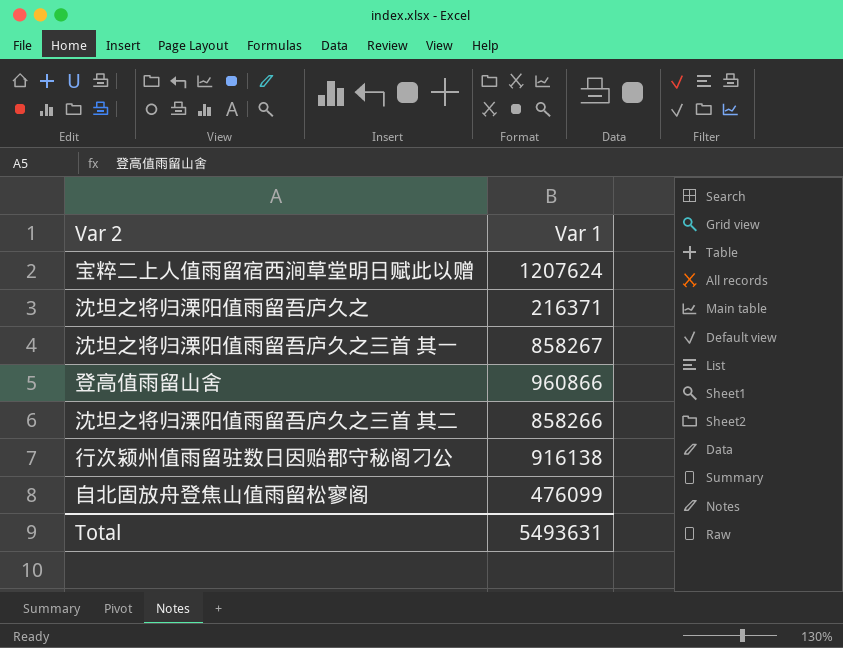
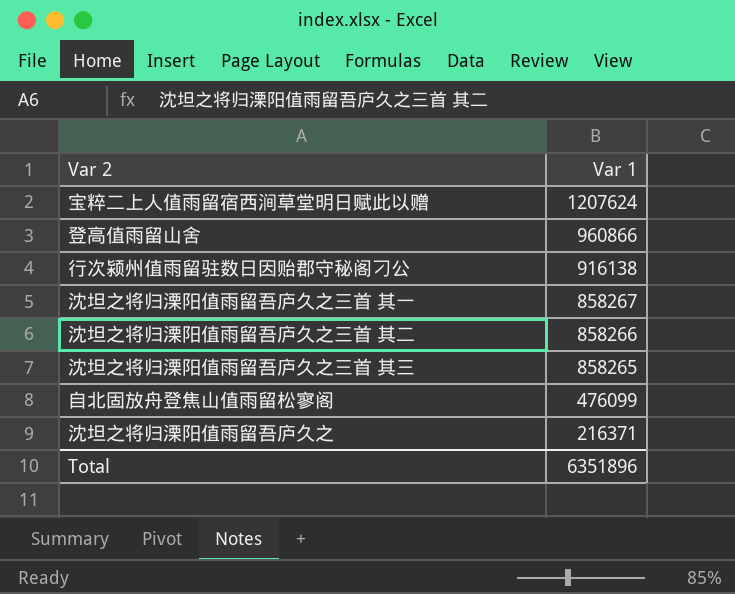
row order: none -> Var 1 descending
row 沈坦之将归溧阳值雨留吾庐久之三首 其三: none -> 858265
Total | Var 1: 5493631 -> 6351896

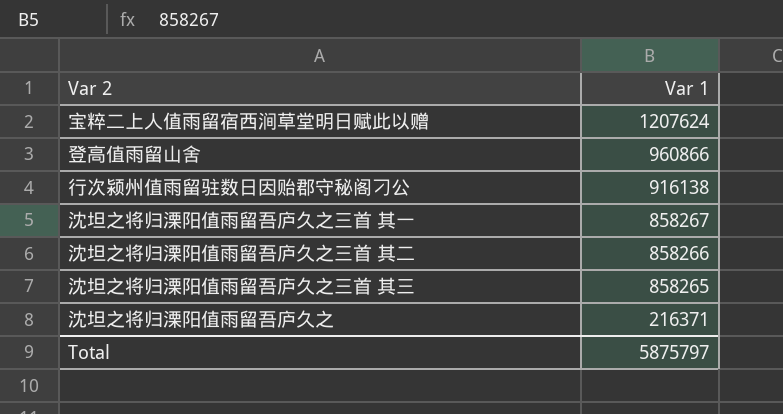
row 自北固放舟登焦山值雨留松寥阁: 476099 -> none
Total | Var 1: 6351896 -> 5875797

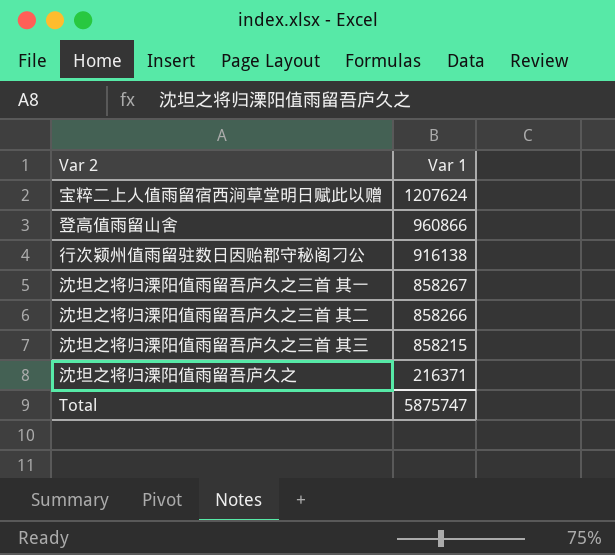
沈坦之将归溧阳值雨留吾庐久之三首 其三 | Var 1: 858265 -> 858215
Total | Var 1: 5875797 -> 5875747

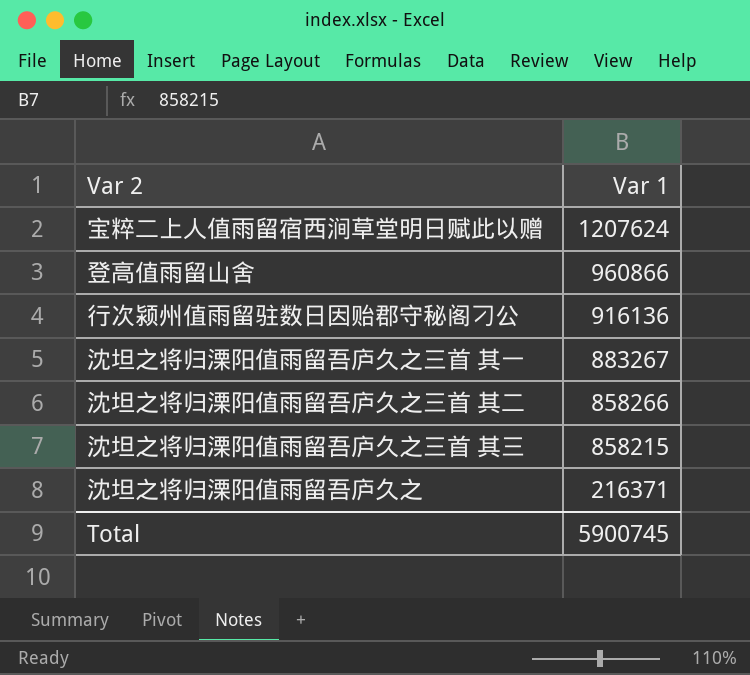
行次颍州值雨留驻数日因贻郡守秘阁刁公 | Var 1: 916138 -> 916136
沈坦之将归溧阳值雨留吾庐久之三首 其一 | Var 1: 858267 -> 883267
Total | Var 1: 5875747 -> 5900745

